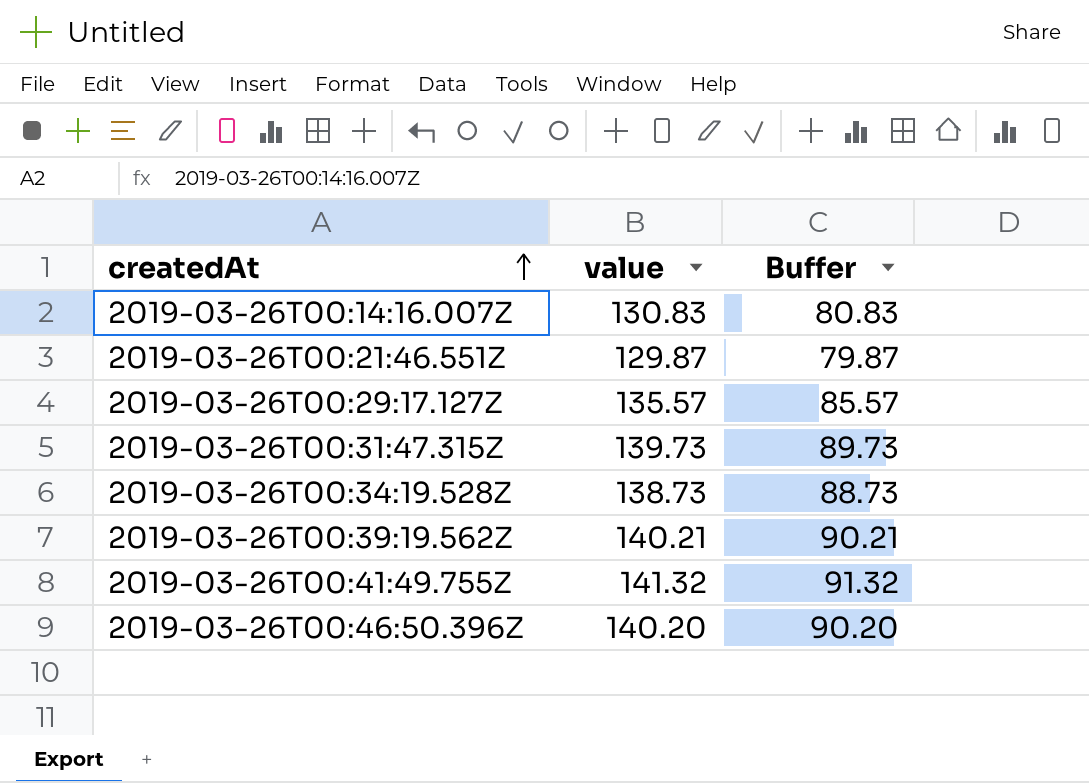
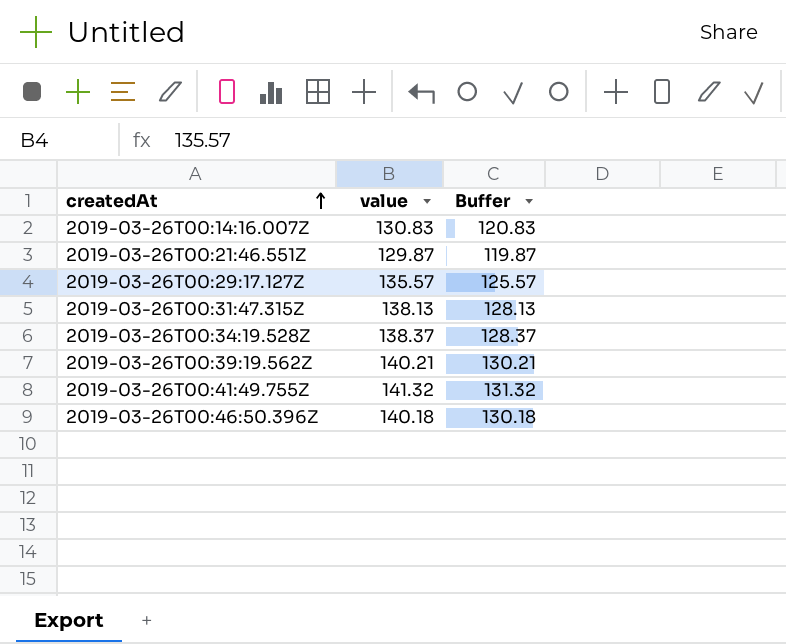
column Buffer | formula: [value] - 50 -> [value] - 10
2019-03-26T00:31:47.315Z | value: 139.73 -> 138.13
2019-03-26T00:34:19.528Z | value: 138.73 -> 138.37
2019-03-26T00:46:50.396Z | value: 140.20 -> 140.18

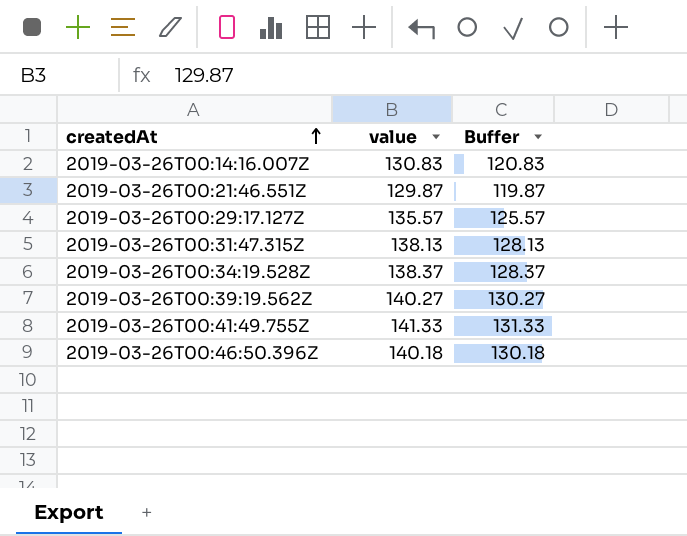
2019-03-26T00:39:19.562Z | value: 140.21 -> 140.27
2019-03-26T00:39:19.562Z | Buffer: 130.21 -> 130.27
2019-03-26T00:41:49.755Z | value: 141.32 -> 141.33
2019-03-26T00:41:49.755Z | Buffer: 131.32 -> 131.33

